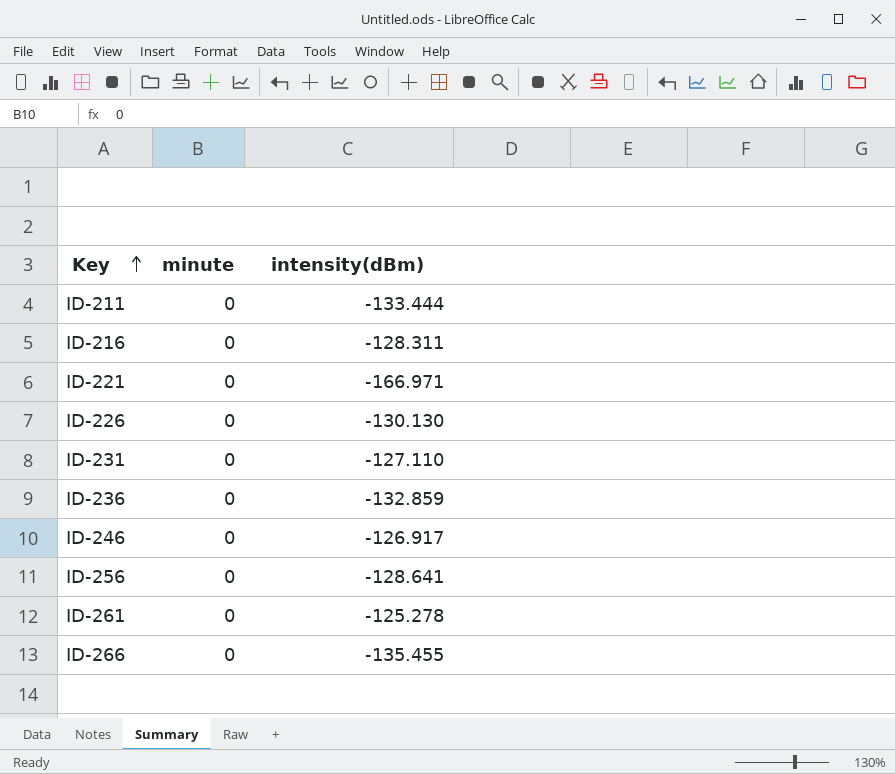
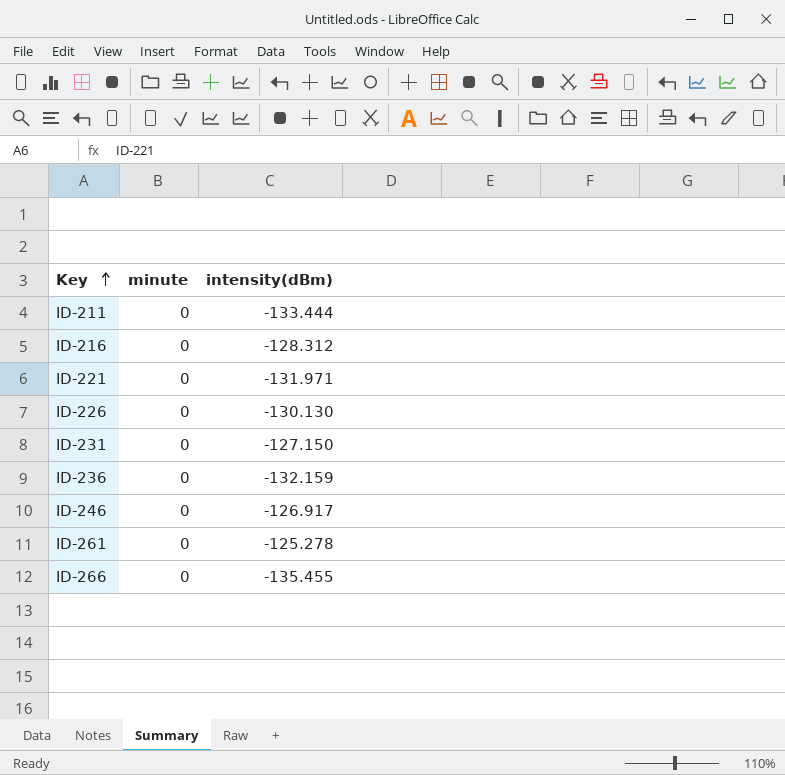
row ID-256: 0 | -128.641 -> none
ID-216 | intensity(dBm): -128.311 -> -128.312
ID-221 | intensity(dBm): -166.971 -> -131.971
ID-231 | intensity(dBm): -127.110 -> -127.150
ID-236 | intensity(dBm): -132.859 -> -132.159

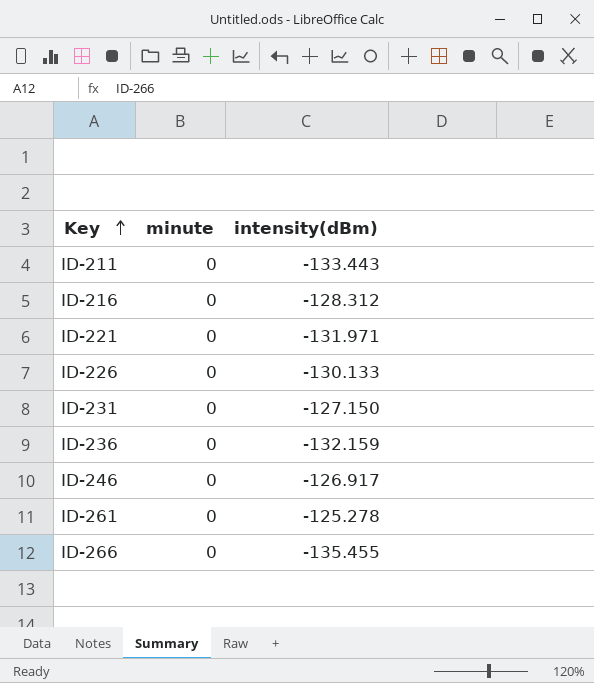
ID-211 | intensity(dBm): -133.444 -> -133.443
ID-226 | intensity(dBm): -130.130 -> -130.133

